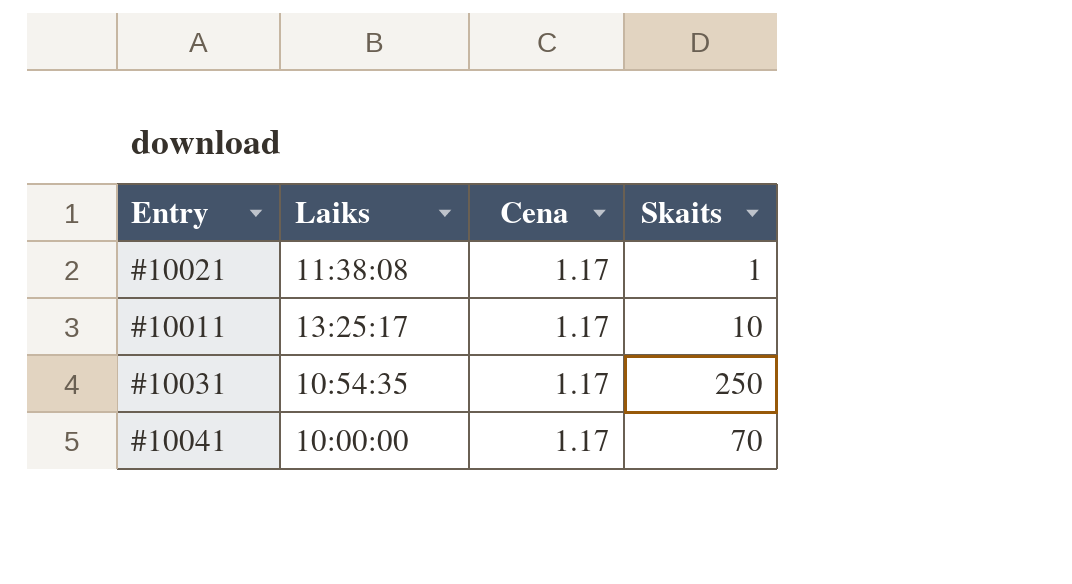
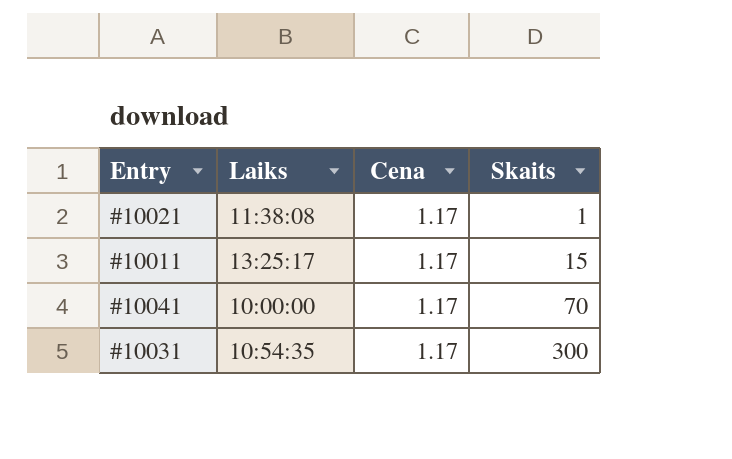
row order: none -> Skaits ascending
#10011 | Skaits: 10 -> 15
#10031 | Skaits: 250 -> 300

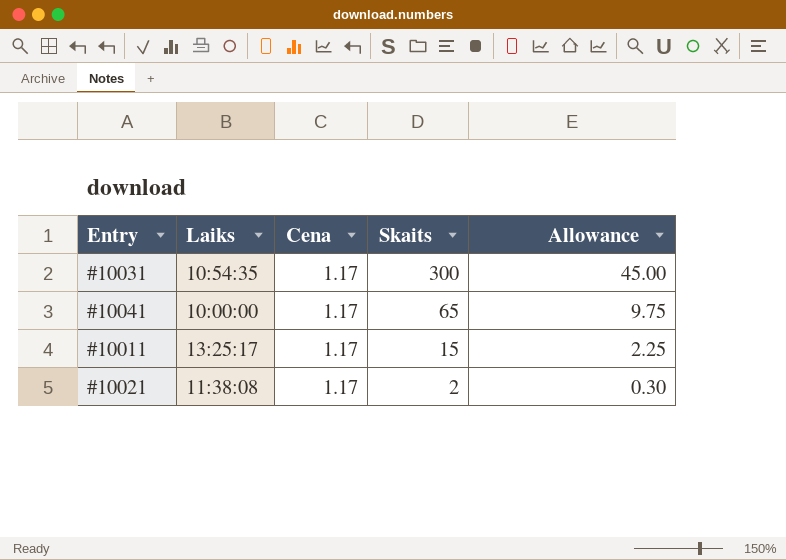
row order: Skaits ascending -> Skaits descending
column Allowance | formula: none -> [Skaits] * 0.15
#10041 | Skaits: 70 -> 65
#10021 | Skaits: 1 -> 2

